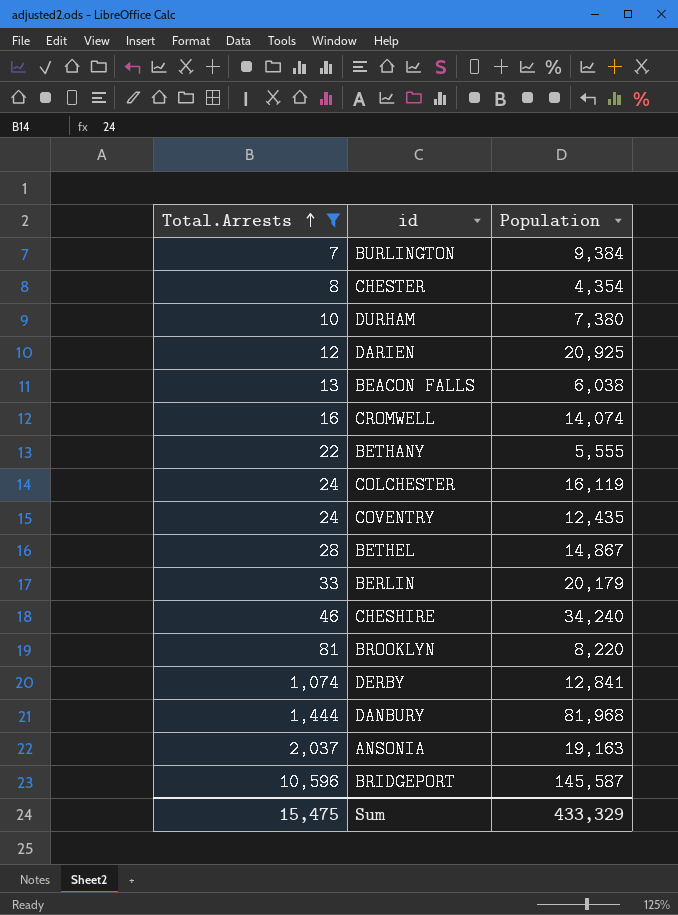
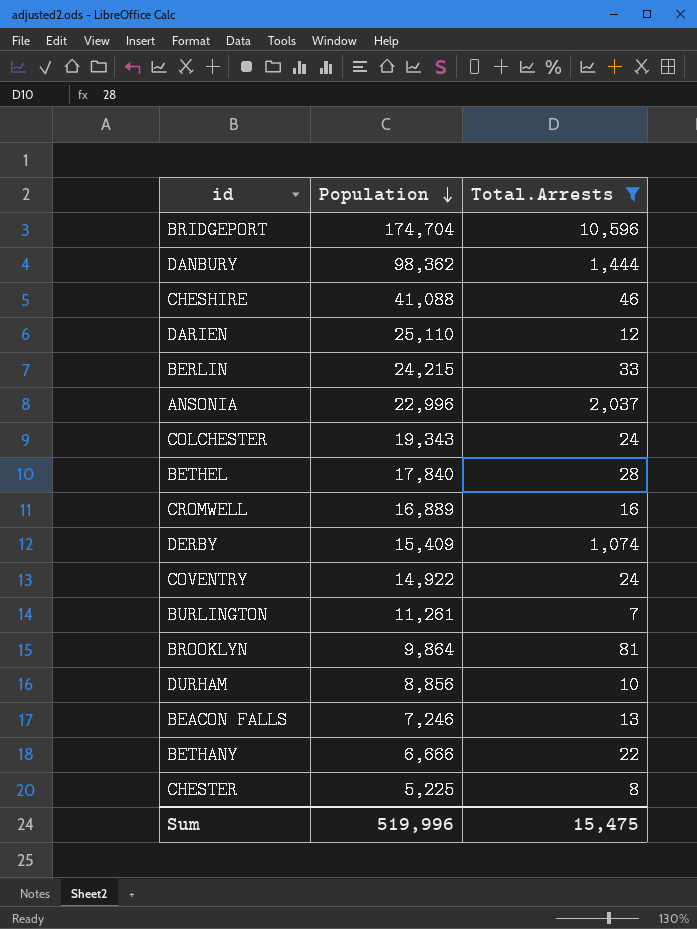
row order: Total.Arrests ascending -> Population descending
column Total.Arrests | position: 1 -> 3
BRIDGEPORT | Population: 145,587 -> 174,704
DANBURY | Population: 81,968 -> 98,362
CHESHIRE | Population: 34,240 -> 41,088
DARIEN | Population: 20,925 -> 25,110
BERLIN | Population: 20,179 -> 24,215
ANSONIA | Population: 19,163 -> 22,996
COLCHESTER | Population: 16,119 -> 19,343
BETHEL | Population: 14,867 -> 17,840
CROMWELL | Population: 14,074 -> 16,889
DERBY | Population: 12,841 -> 15,409
COVENTRY | Population: 12,435 -> 14,922
BURLINGTON | Population: 9,384 -> 11,261
BROOKLYN | Population: 8,220 -> 9,864
DURHAM | Population: 7,380 -> 8,856
BEACON FALLS | Population: 6,038 -> 7,246
BETHANY | Population: 5,555 -> 6,666
CHESTER | Population: 4,354 -> 5,225
Sum | Population: 433,329 -> 519,996

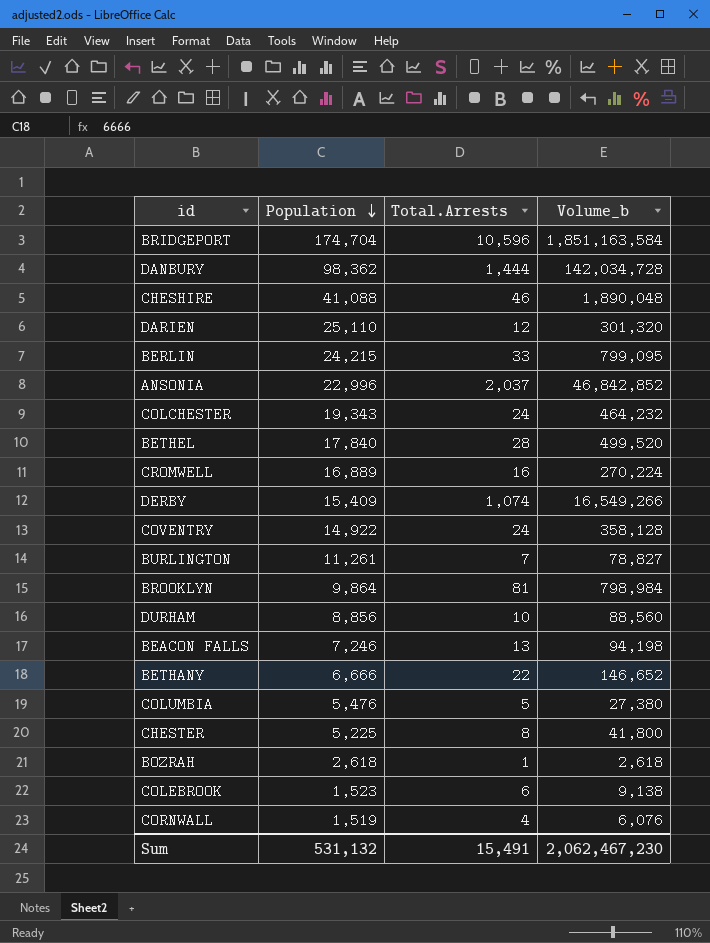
filter: Total.Arrests >= 7 -> none
column Volume_b | formula: none -> [Population] * [Total.Arrests]
Sum | Population: 519,996 -> 531,132
Sum | Total.Arrests: 15,475 -> 15,491

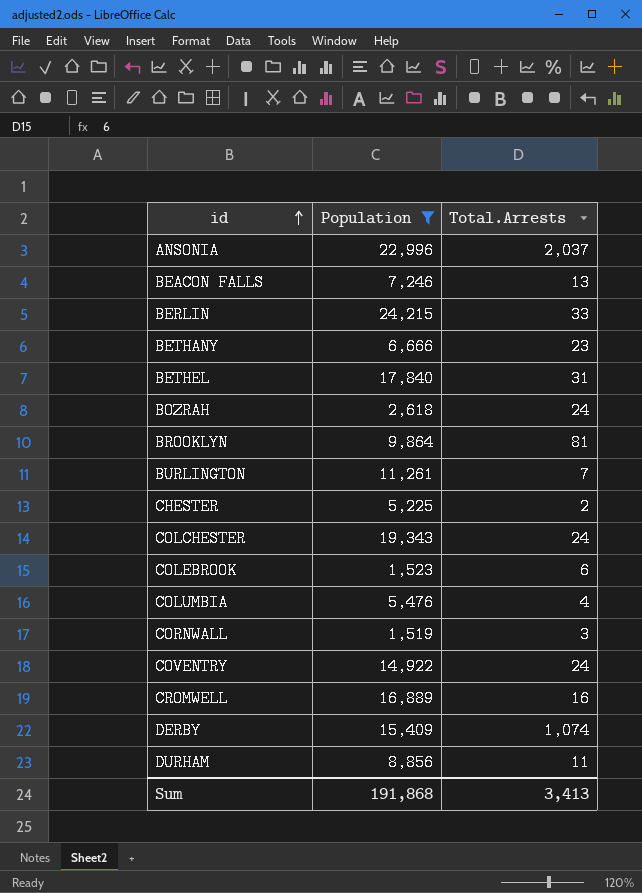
filter: none -> Population <= 24,215
row order: Population descending -> id ascending
column Volume_b | formula: [Population] * [Total.Arrests] -> none
BETHANY | Total.Arrests: 22 -> 23
BETHEL | Total.Arrests: 28 -> 31
BOZRAH | Total.Arrests: 1 -> 24
CHESTER | Total.Arrests: 8 -> 2
COLUMBIA | Total.Arrests: 5 -> 4
CORNWALL | Total.Arrests: 4 -> 3
DURHAM | Total.Arrests: 10 -> 11
Sum | Population: 531,132 -> 191,868
Sum | Total.Arrests: 15,491 -> 3,413

